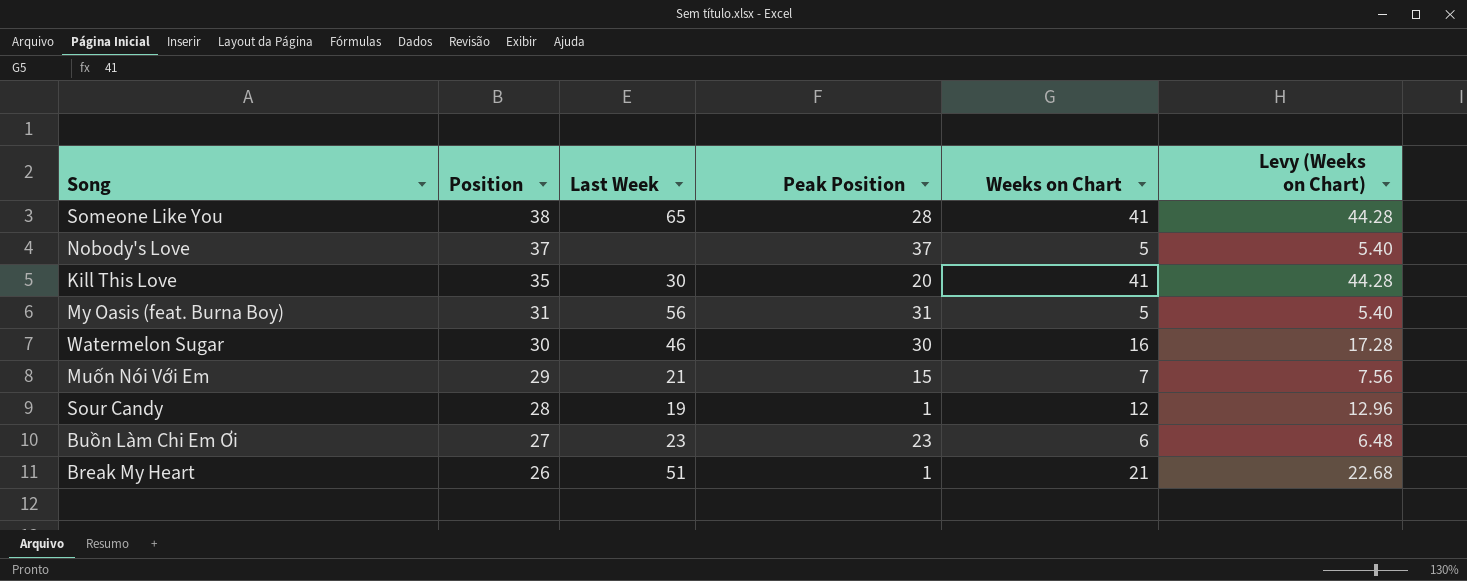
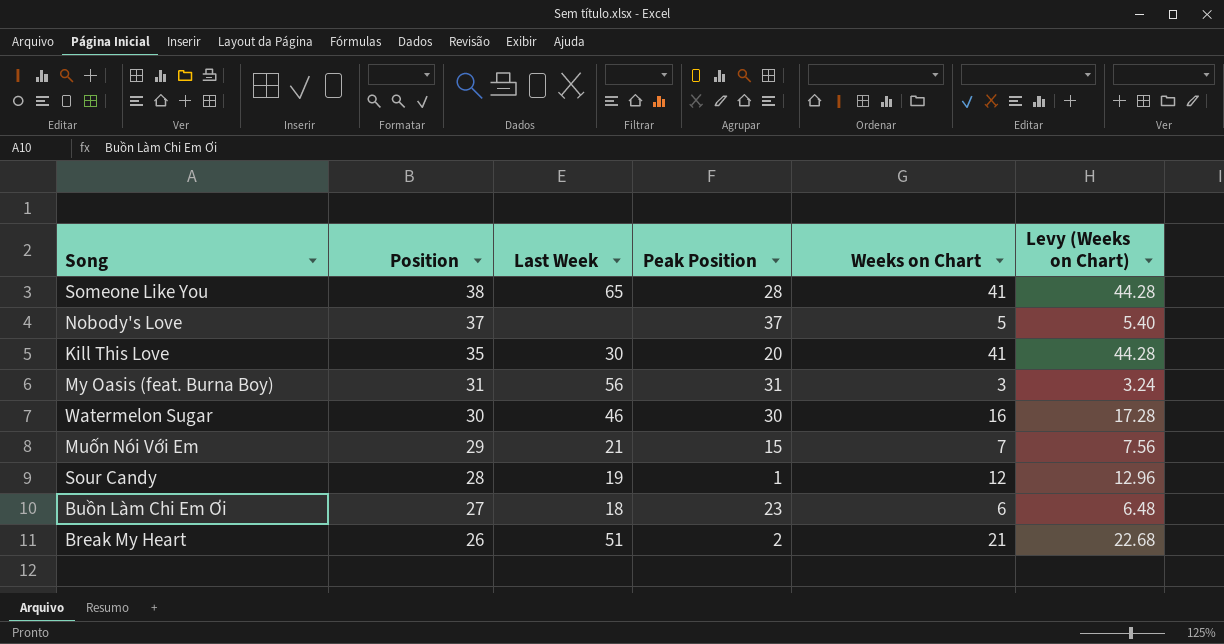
My Oasis (feat. Burna Boy) | Weeks on Chart: 5 -> 3
My Oasis (feat. Burna Boy) | Levy (Weeks on Chart): 5.40 -> 3.24
Buồn Làm Chi Em Ơi | Last Week: 23 -> 18
Break My Heart | Peak Position: 1 -> 2

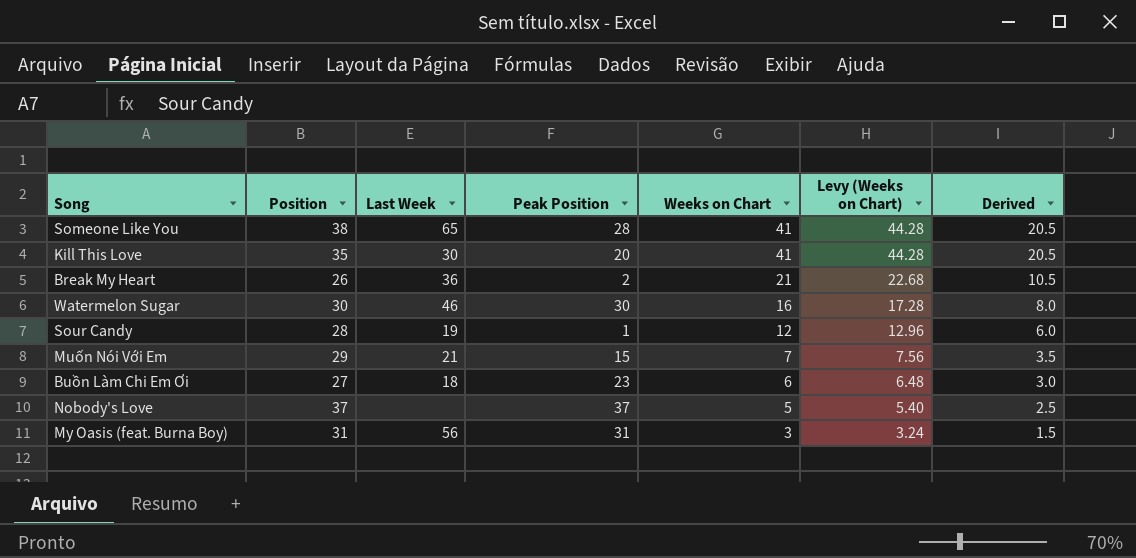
row order: Position descending -> Weeks on Chart descending
column Derived | formula: none -> [Weeks on Chart] * 0.5
Break My Heart | Last Week: 51 -> 36

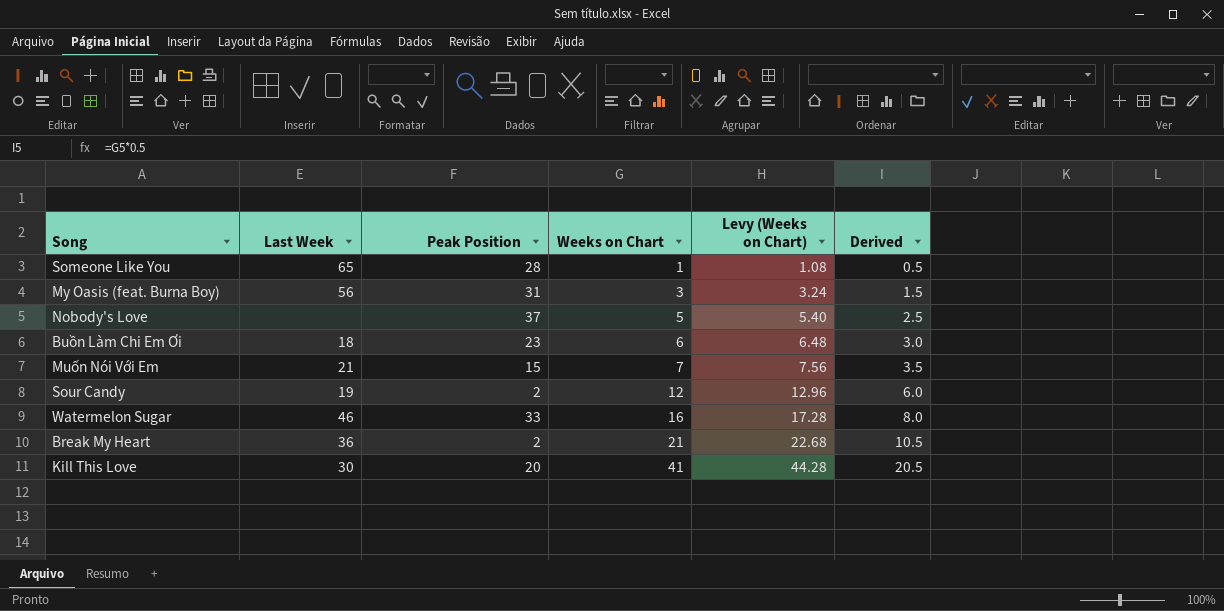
row order: Weeks on Chart descending -> Weeks on Chart ascending
column Position | position: 2 -> none
Someone Like You | Weeks on Chart: 41 -> 1
Someone Like You | Levy (Weeks on Chart): 44.28 -> 1.08
Someone Like You | Derived: 20.5 -> 0.5
Sour Candy | Peak Position: 1 -> 2
Watermelon Sugar | Peak Position: 30 -> 33

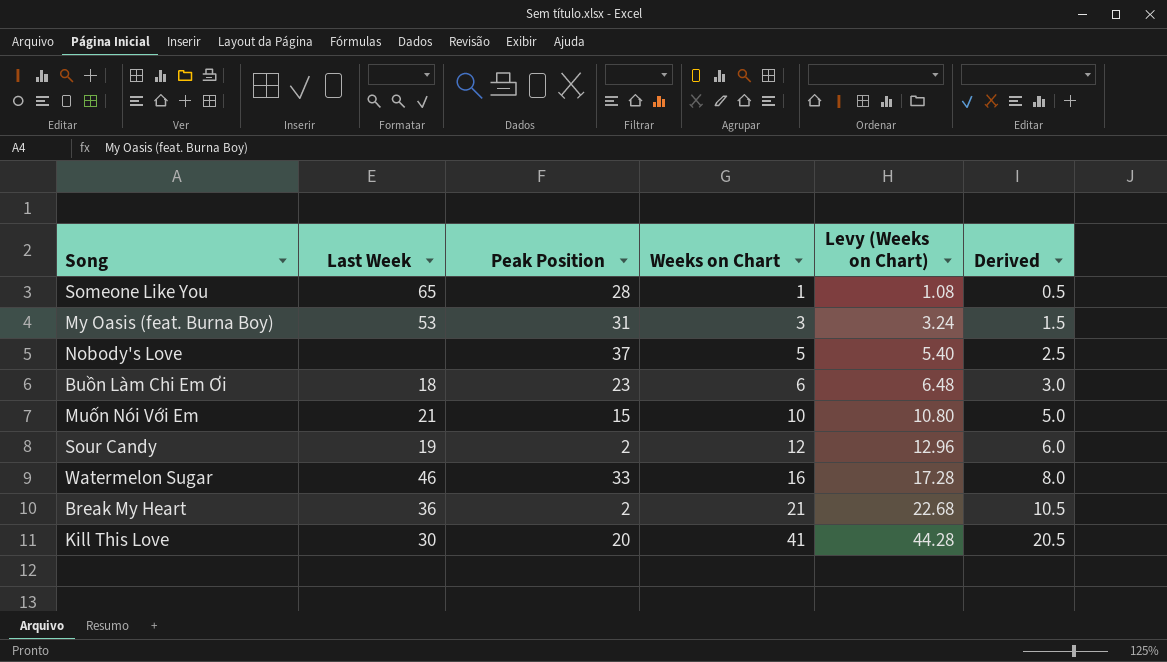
My Oasis (feat. Burna Boy) | Last Week: 56 -> 53
Muốn Nói Với Em | Weeks on Chart: 7 -> 10
Muốn Nói Với Em | Levy (Weeks on Chart): 7.56 -> 10.80
Muốn Nói Với Em | Derived: 3.5 -> 5.0

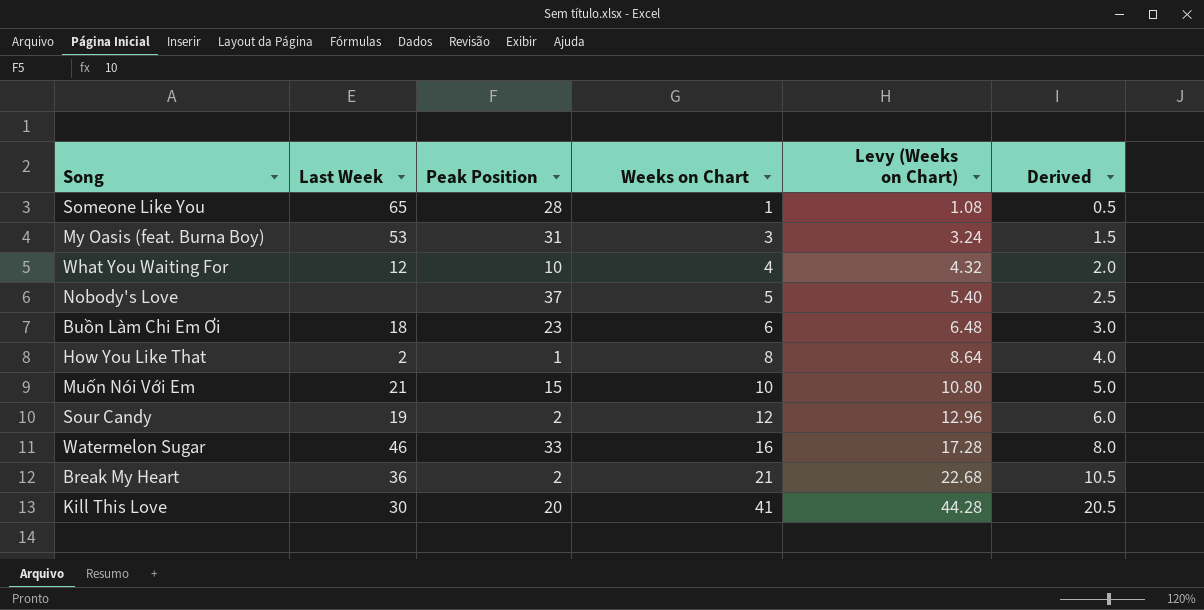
row What You Waiting For: none -> 12 | 10 | 4 | 4.32 | 2.0
row How You Like That: none -> 2 | 1 | 8 | 8.64 | 4.0

